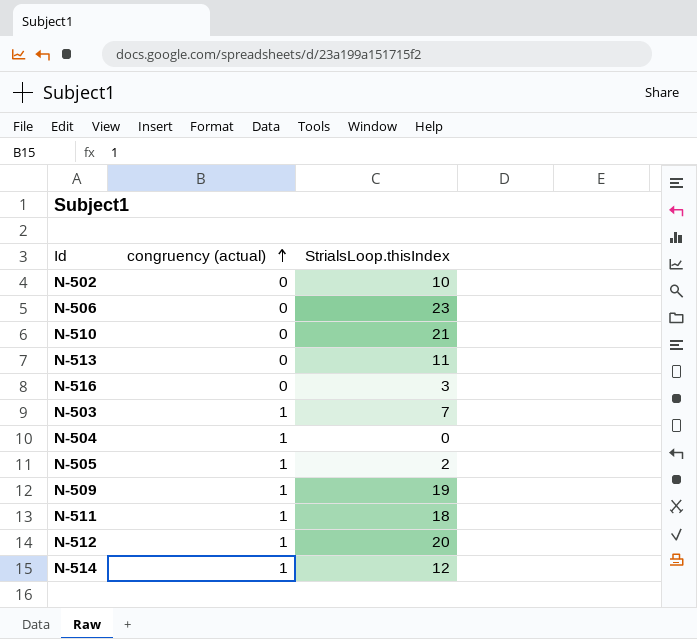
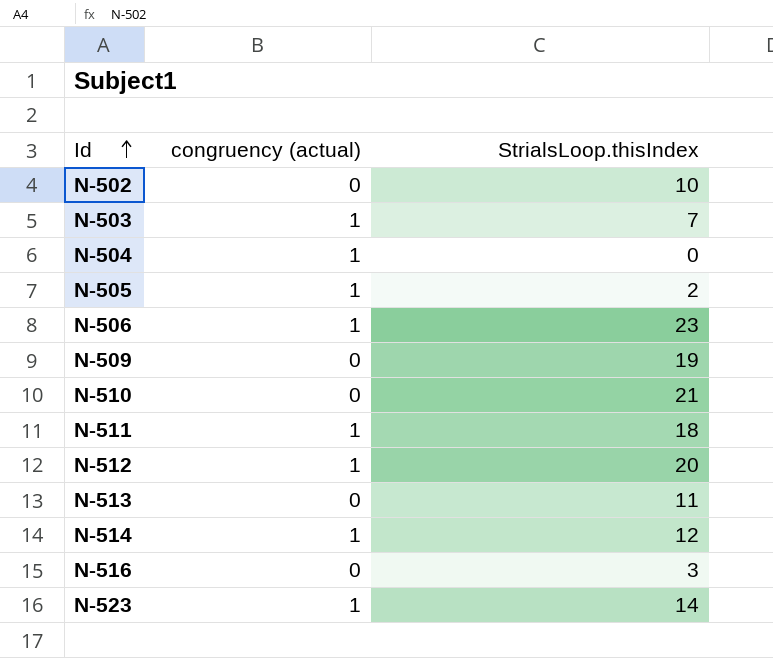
row order: congruency (actual) ascending -> Id ascending
N-506 | congruency (actual): 0 -> 1
N-509 | congruency (actual): 1 -> 0
row N-523: none -> 1 | 14

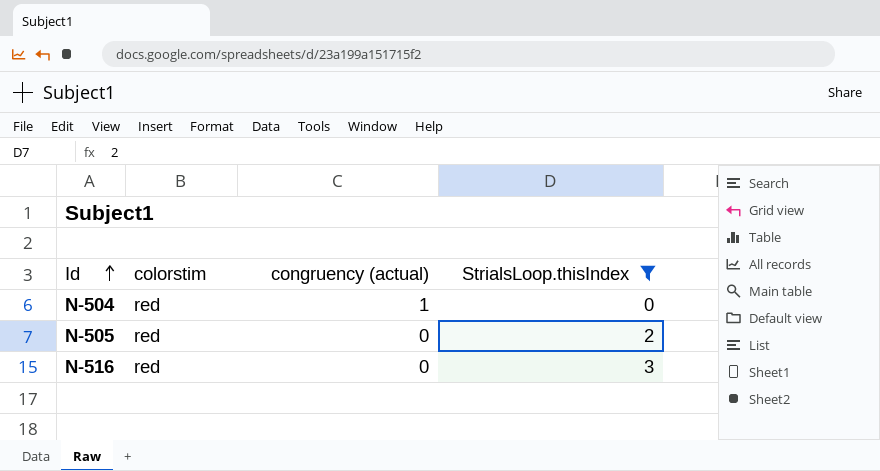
filter: none -> StrialsLoop.thisIndex <= 3
column colorstim | position: none -> 2
N-505 | congruency (actual): 1 -> 0

